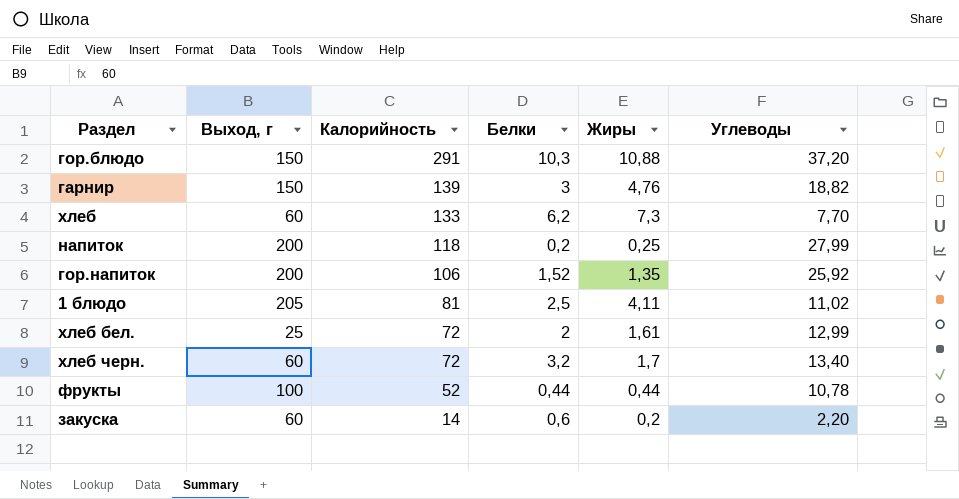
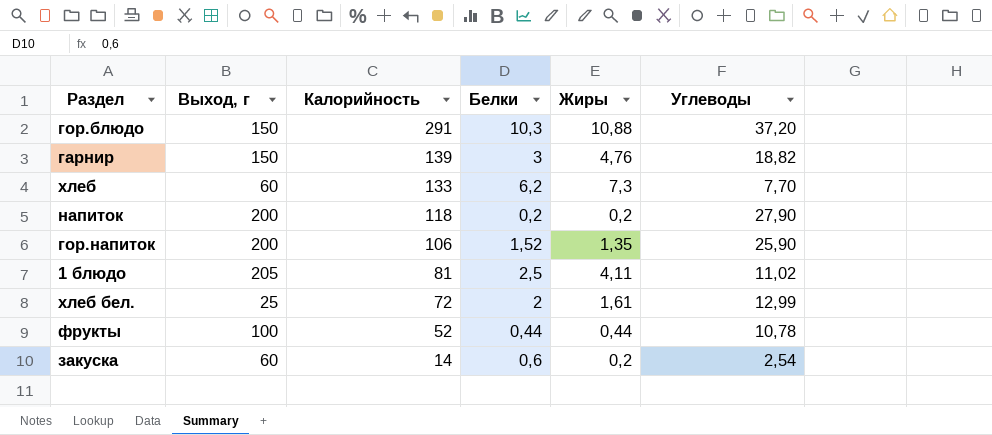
row хлеб черн.: 60 | 72 | 3,2 | 1,7 | 13,40 -> none
напиток | Жиры: 0,25 -> 0,2
напиток | Углеводы: 27,99 -> 27,90
гор.напиток | Углеводы: 25,92 -> 25,90
закуска | Углеводы: 2,20 -> 2,54

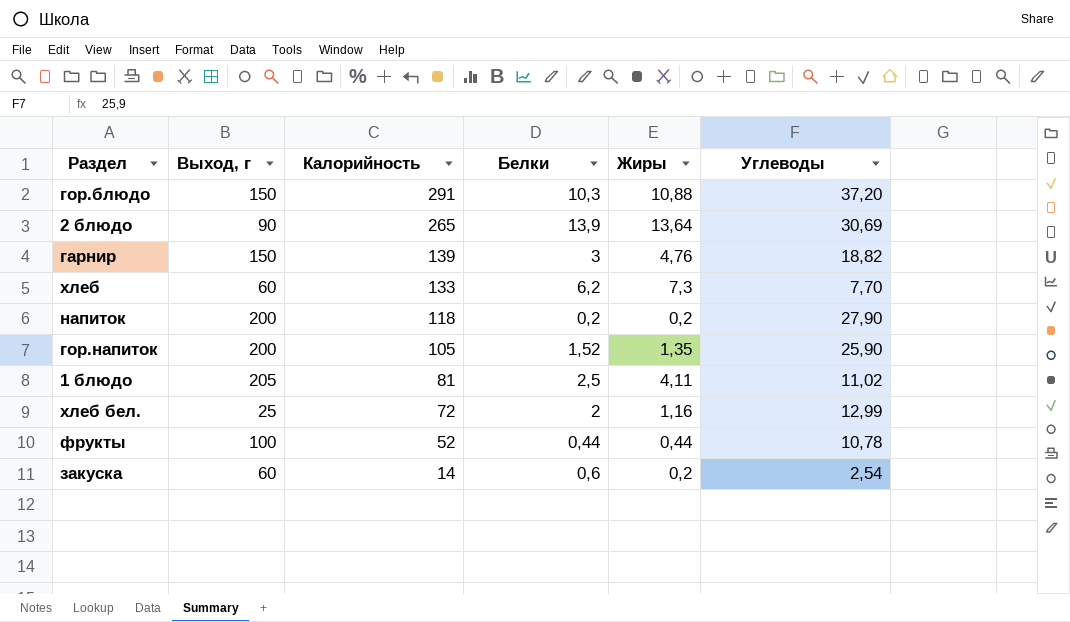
row 2 блюдо: none -> 90 | 265 | 13,9 | 13,64 | 30,69
гор.напиток | Калорийность: 106 -> 105
хлеб бел. | Жиры: 1,61 -> 1,16

